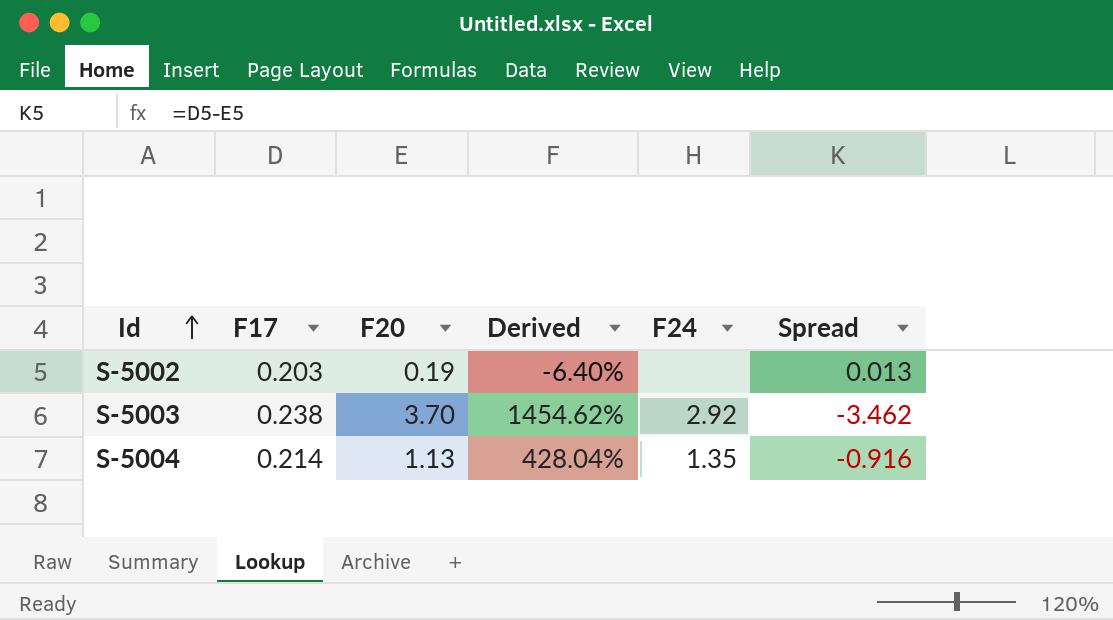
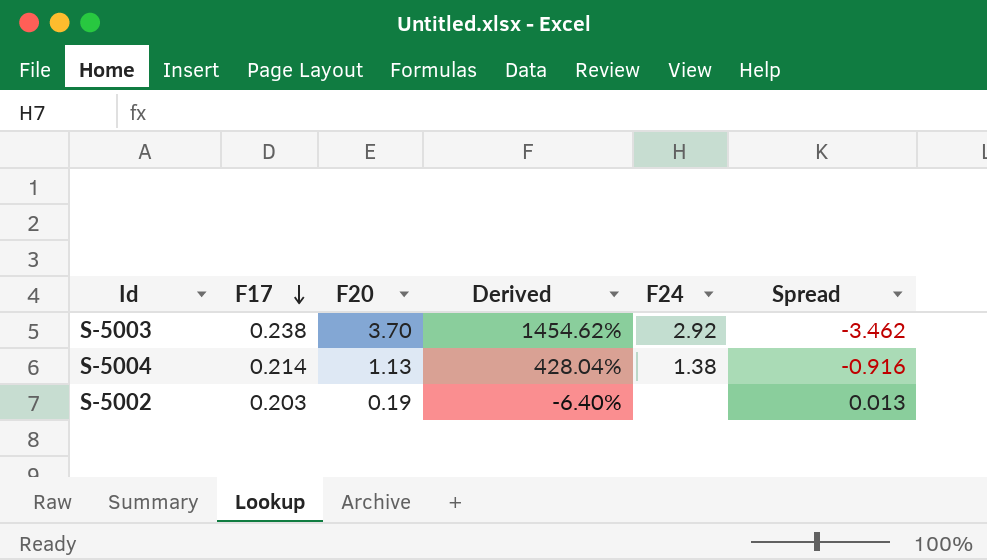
row order: Id ascending -> F17 descending
S-5004 | F24: 1.35 -> 1.38

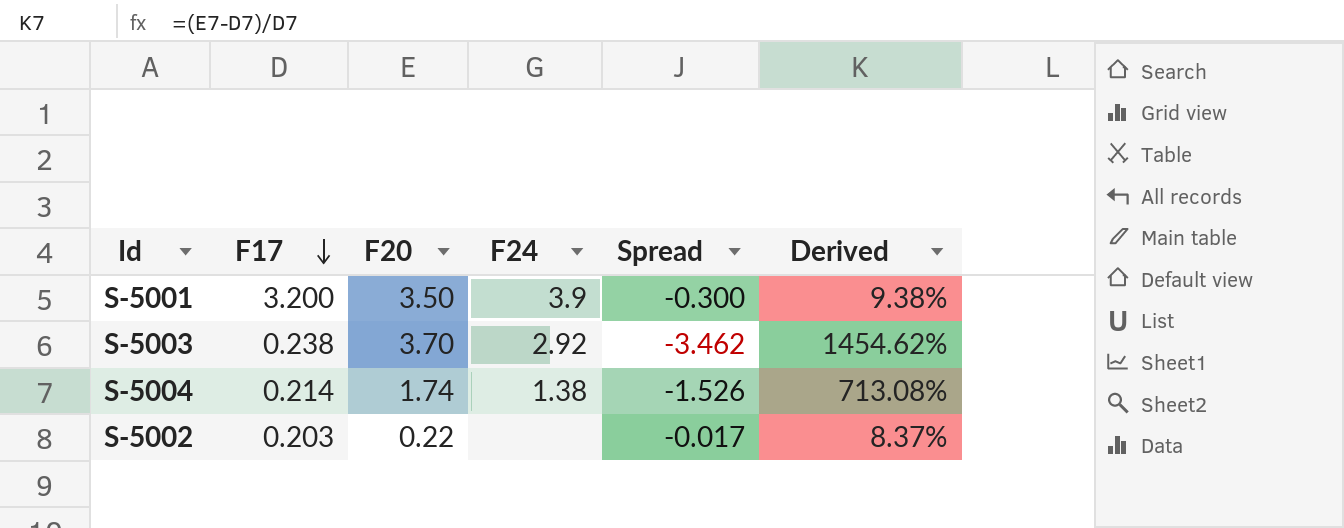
column Derived | position: 4 -> 6
row S-5001: none -> 3.200 | 3.50 | 3.9 | -0.300 | 9.38%
S-5004 | F20: 1.13 -> 1.74
S-5004 | Spread: -0.916 -> -1.526
S-5004 | Derived: 428.04% -> 713.08%
S-5002 | F20: 0.19 -> 0.22
S-5002 | Spread: 0.013 -> -0.017
S-5002 | Derived: -6.40% -> 8.37%

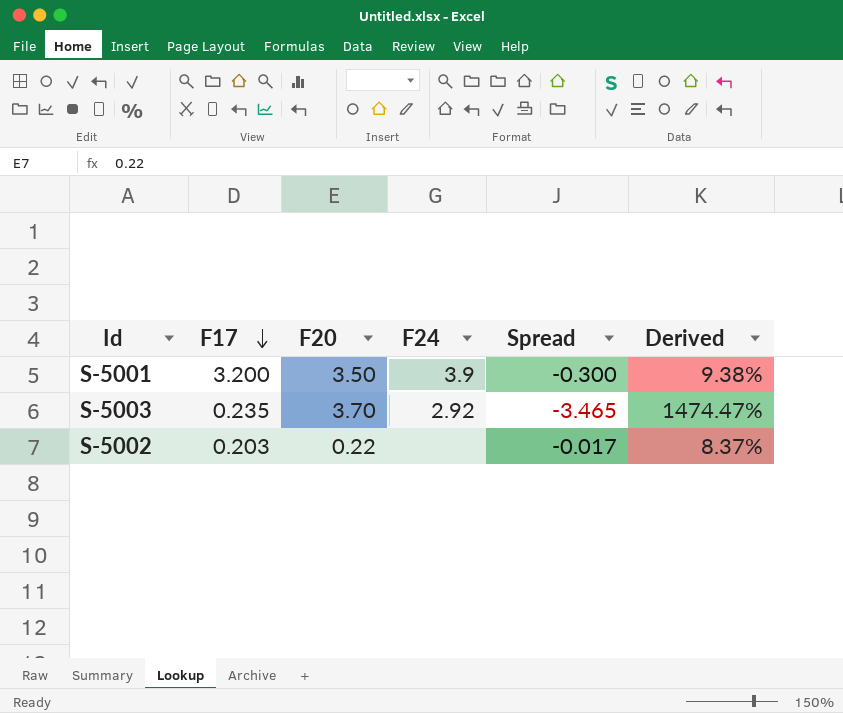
row S-5004: 0.214 | 1.74 | 1.38 | -1.526 | 713.08% -> none
S-5003 | F17: 0.238 -> 0.235
S-5003 | Spread: -3.462 -> -3.465
S-5003 | Derived: 1454.62% -> 1474.47%

